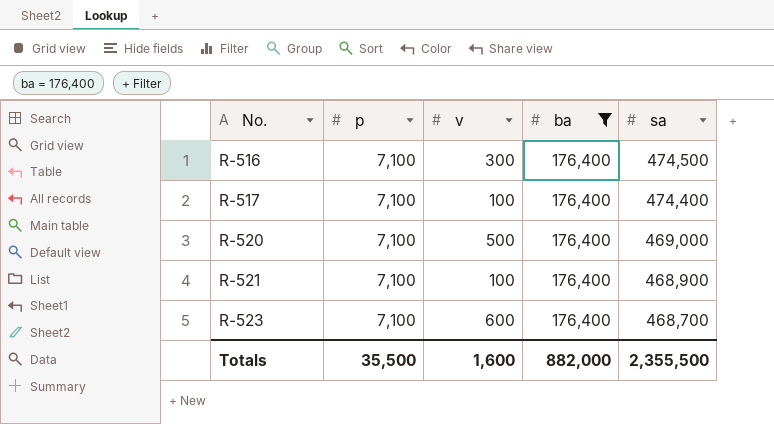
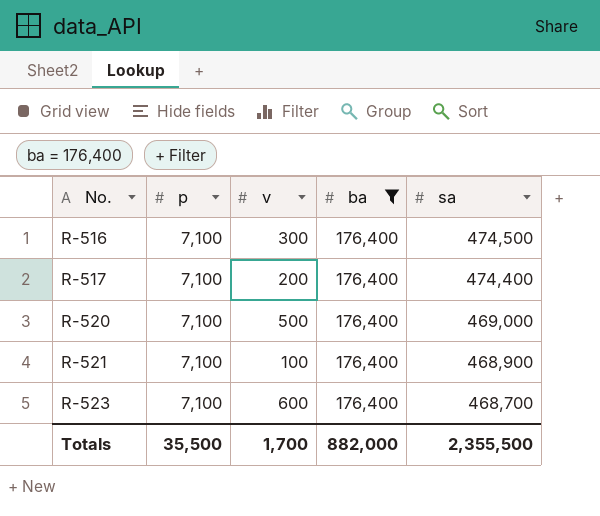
R-517 | v: 100 -> 200
Totals | v: 1,600 -> 1,700

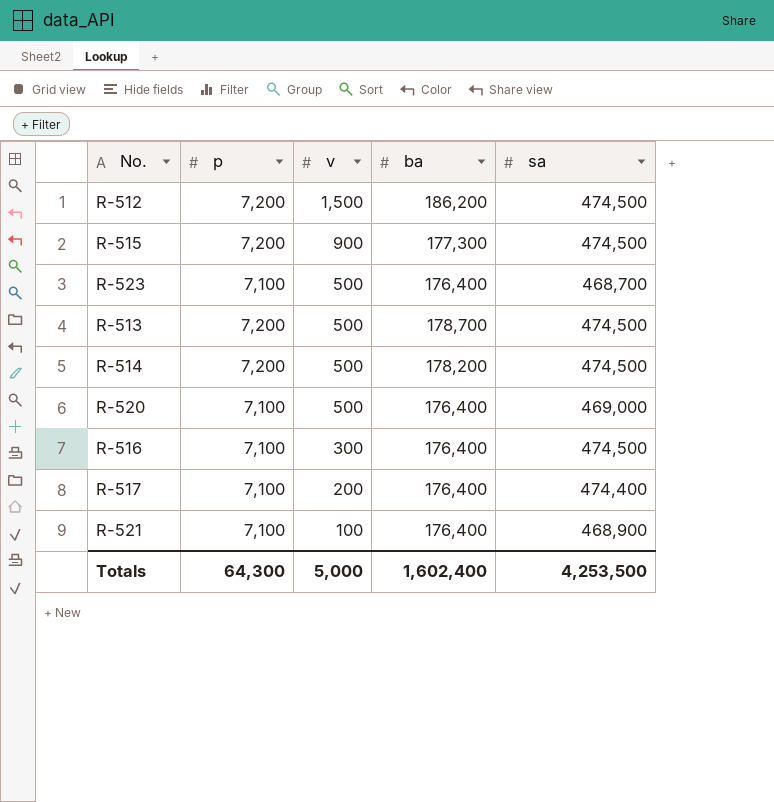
filter: ba = 176,400 -> none
row order: No. ascending -> v descending
R-523 | v: 600 -> 500
Totals | p: 35,500 -> 64,300
Totals | v: 1,700 -> 5,000
Totals | ba: 882,000 -> 1,602,400
Totals | sa: 2,355,500 -> 4,253,500

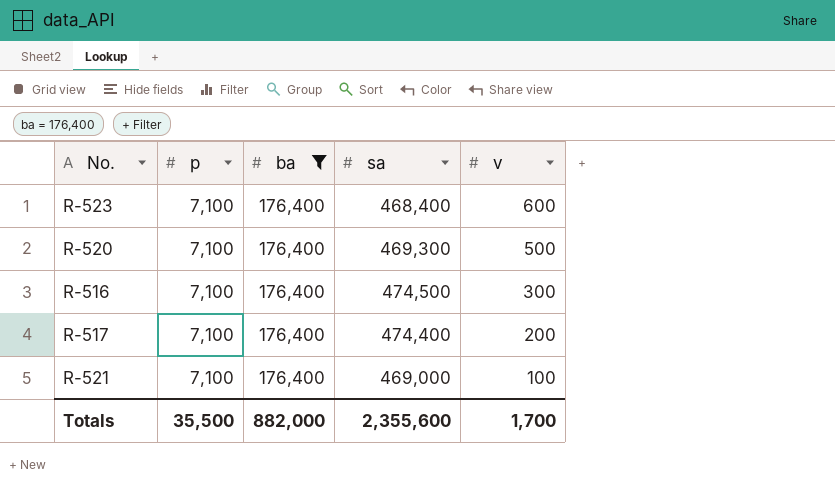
filter: none -> ba = 176,400
column v | position: 3 -> 5
R-523 | sa: 468,700 -> 468,400
R-523 | v: 500 -> 600
R-520 | sa: 469,000 -> 469,300
R-521 | sa: 468,900 -> 469,000
Totals | p: 64,300 -> 35,500
Totals | ba: 1,602,400 -> 882,000
Totals | sa: 4,253,500 -> 2,355,600
Totals | v: 5,000 -> 1,700

